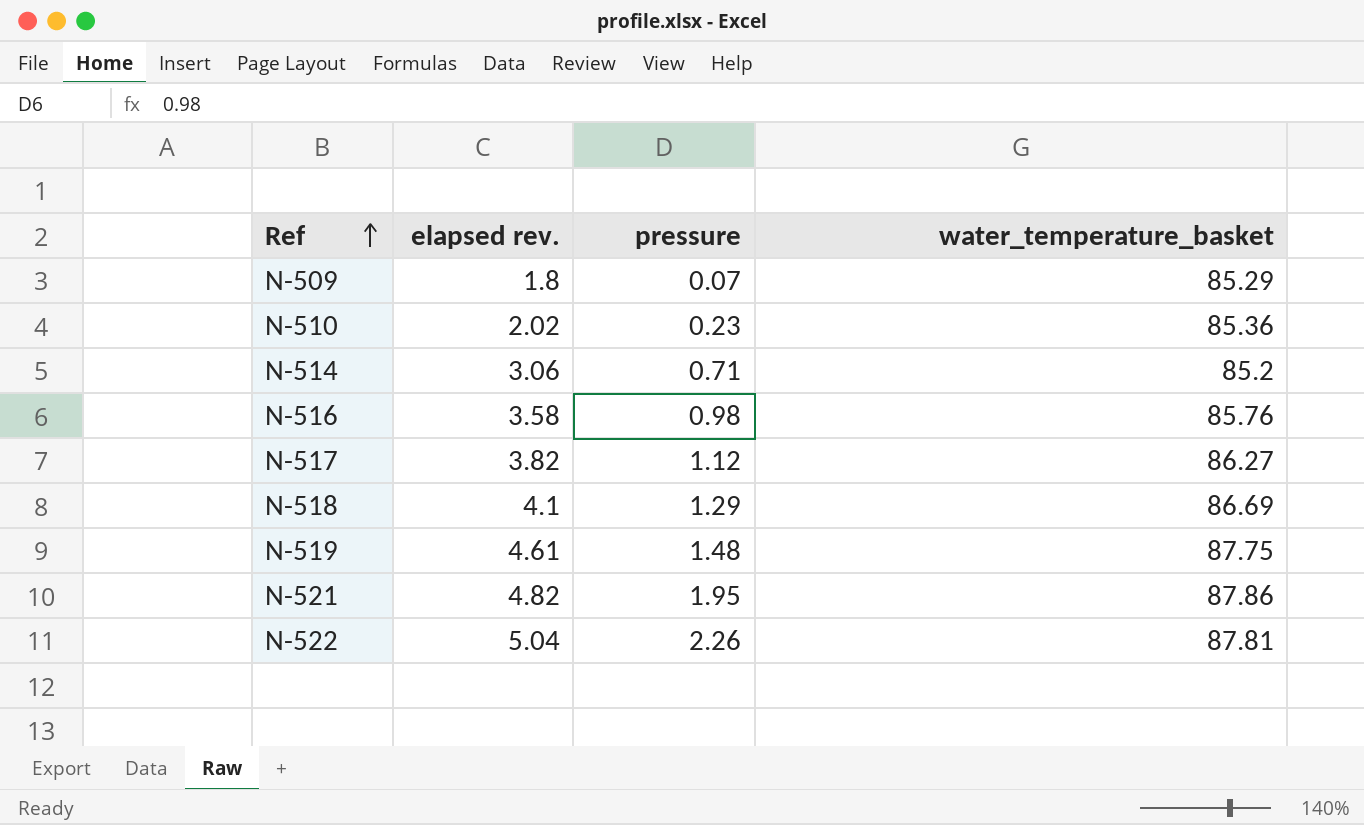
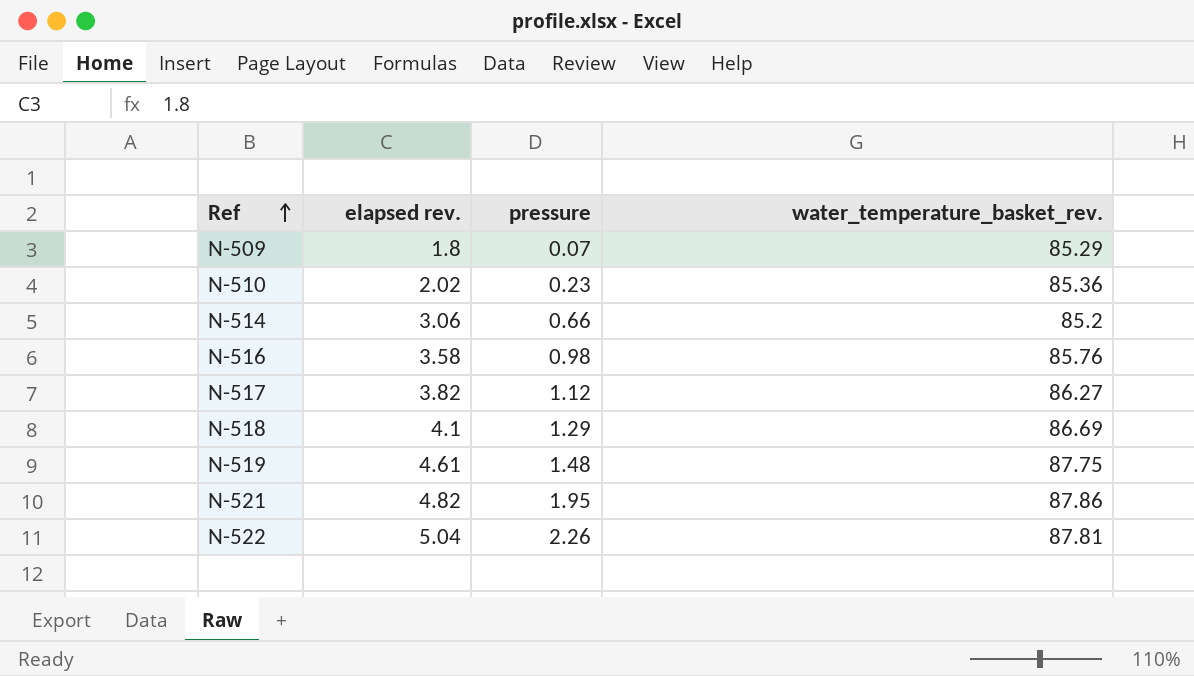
column name: water_temperature_basket -> water_temperature_basket_rev.
N-514 | pressure: 0.71 -> 0.66

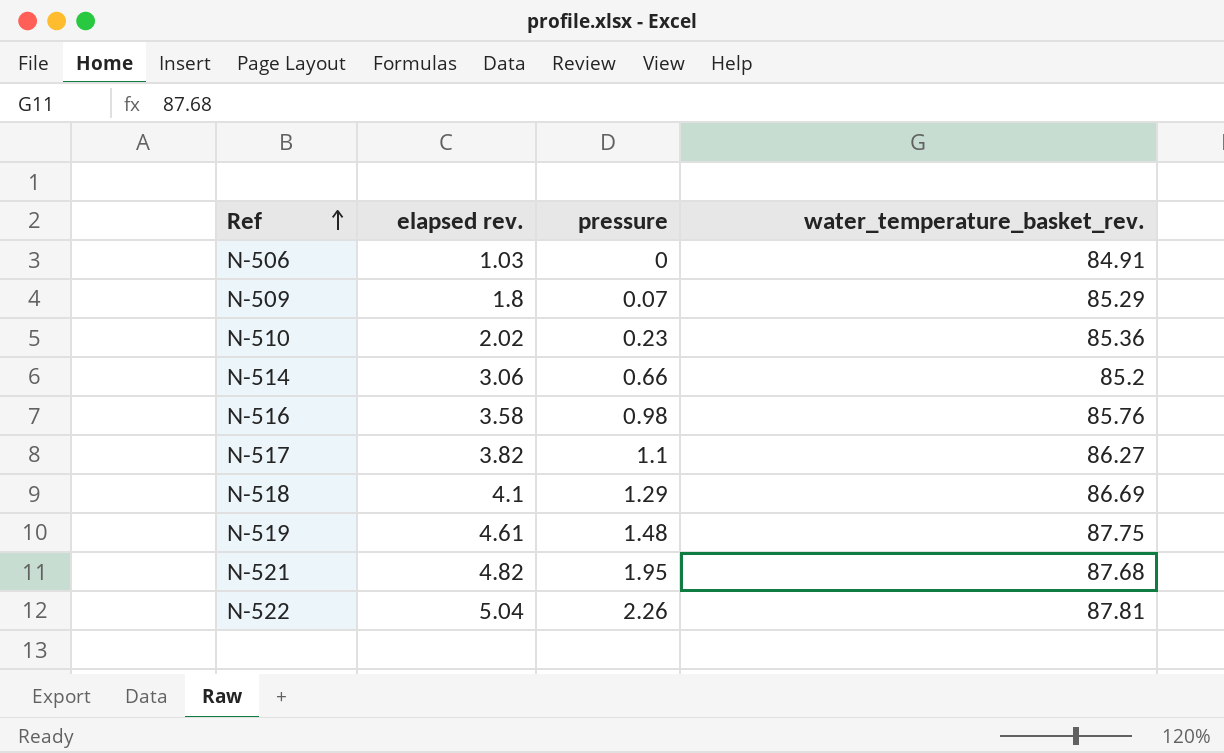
row N-506: none -> 1.03 | 0 | 84.91
N-517 | pressure: 1.12 -> 1.1
N-521 | water_temperature_basket_rev.: 87.86 -> 87.68

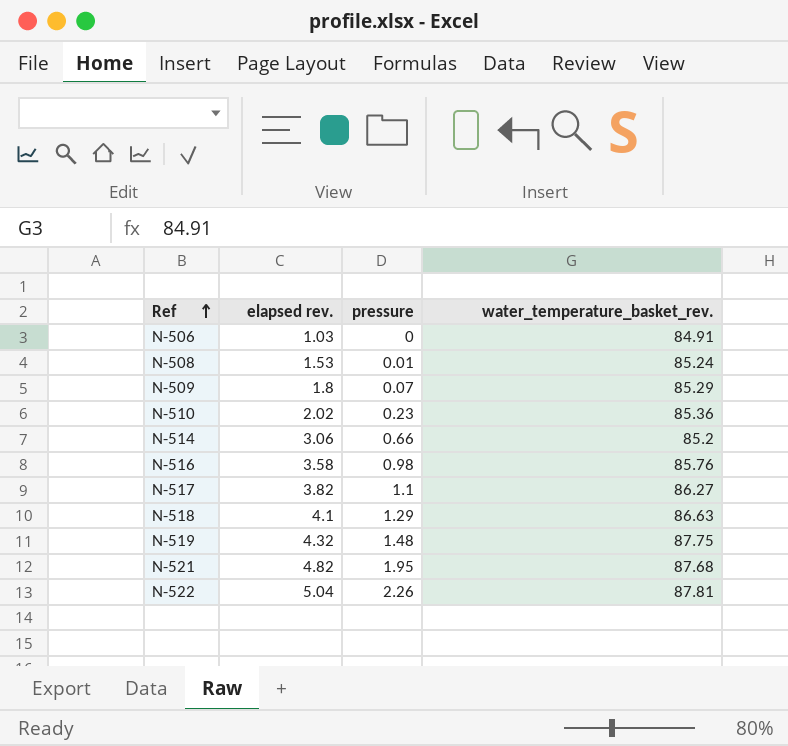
row N-508: none -> 1.53 | 0.01 | 85.24
N-518 | water_temperature_basket_rev.: 86.69 -> 86.63
N-519 | elapsed rev.: 4.61 -> 4.32

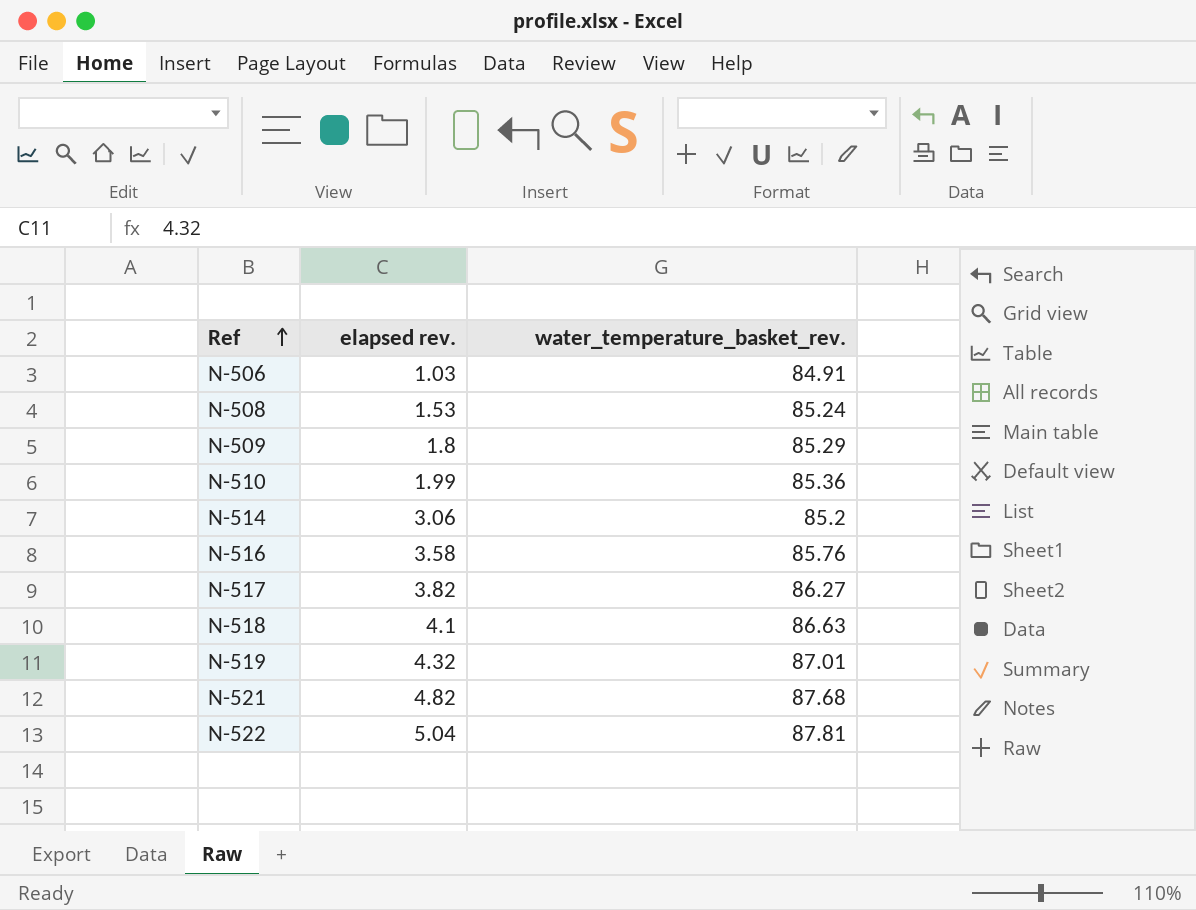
column pressure | position: 3 -> none
N-510 | elapsed rev.: 2.02 -> 1.99
N-519 | water_temperature_basket_rev.: 87.75 -> 87.01

